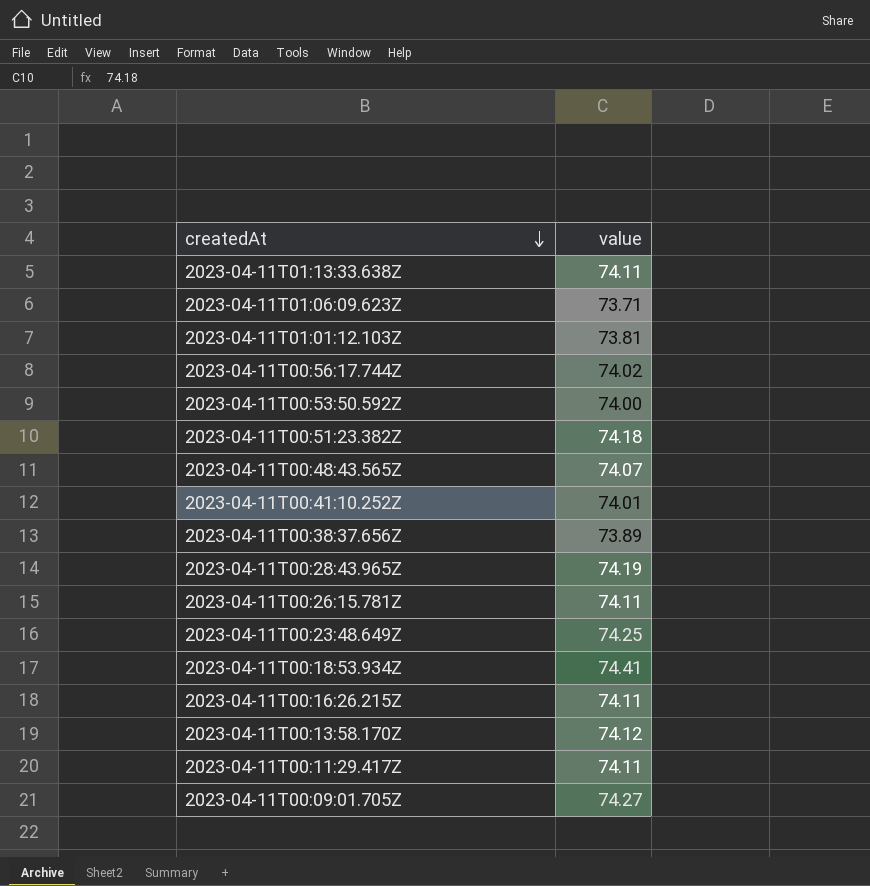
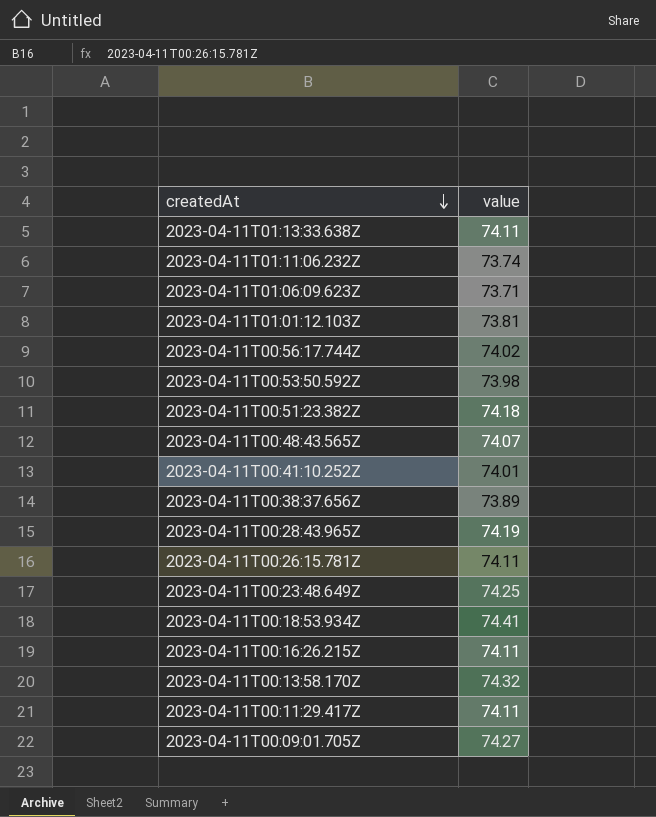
row 2023-04-11T01:11:06.232Z: none -> 73.74
2023-04-11T00:53:50.592Z | value: 74.00 -> 73.98
2023-04-11T00:13:58.170Z | value: 74.12 -> 74.32

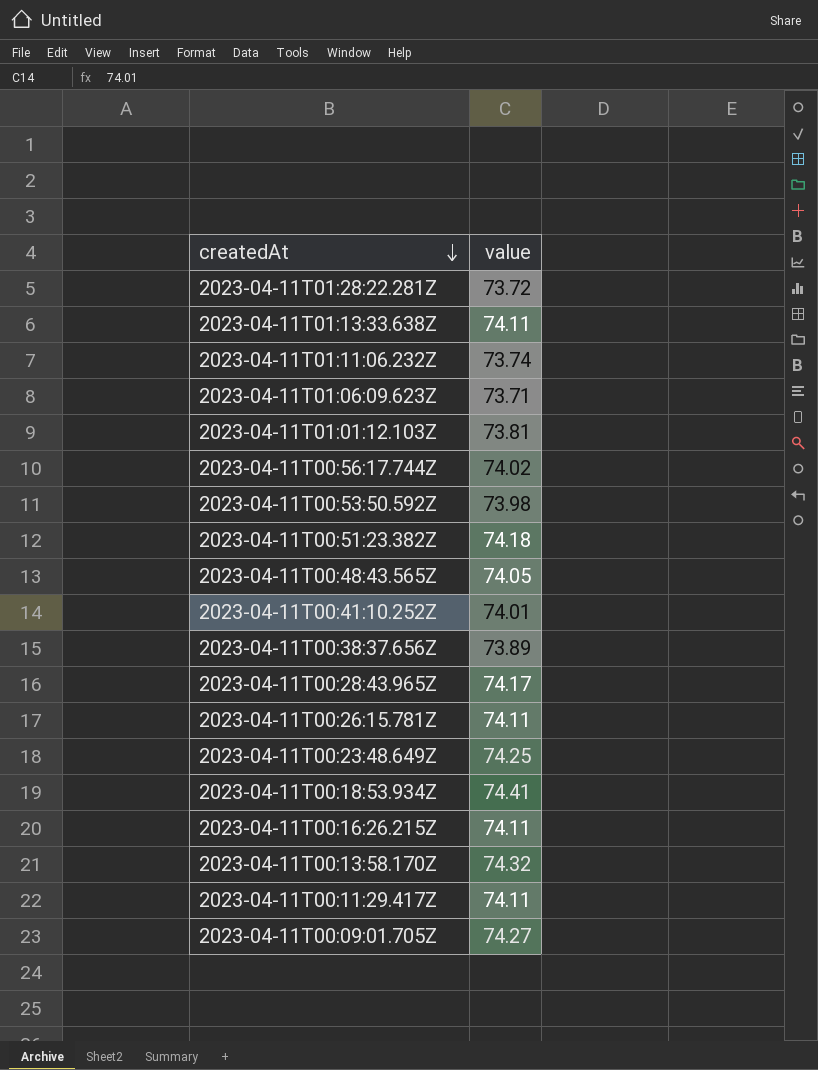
row 2023-04-11T01:28:22.281Z: none -> 73.72
2023-04-11T00:48:43.565Z | value: 74.07 -> 74.05
2023-04-11T00:28:43.965Z | value: 74.19 -> 74.17

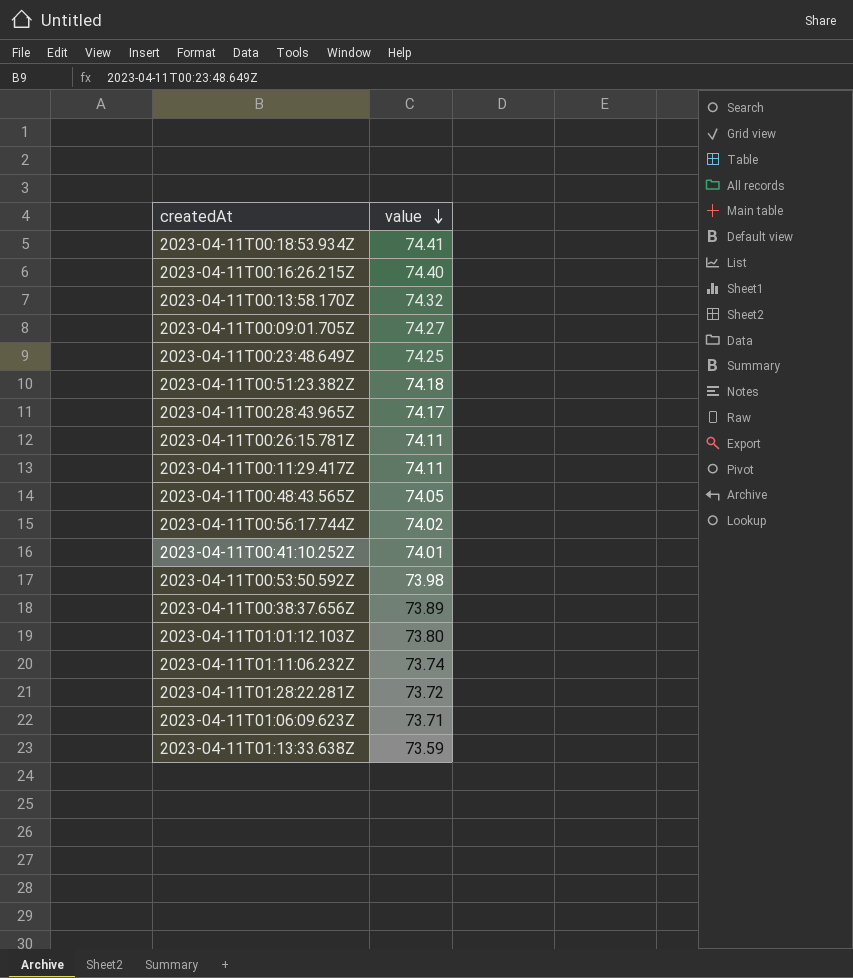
row order: createdAt descending -> value descending
2023-04-11T00:16:26.215Z | value: 74.11 -> 74.40
2023-04-11T01:01:12.103Z | value: 73.81 -> 73.80
2023-04-11T01:13:33.638Z | value: 74.11 -> 73.59

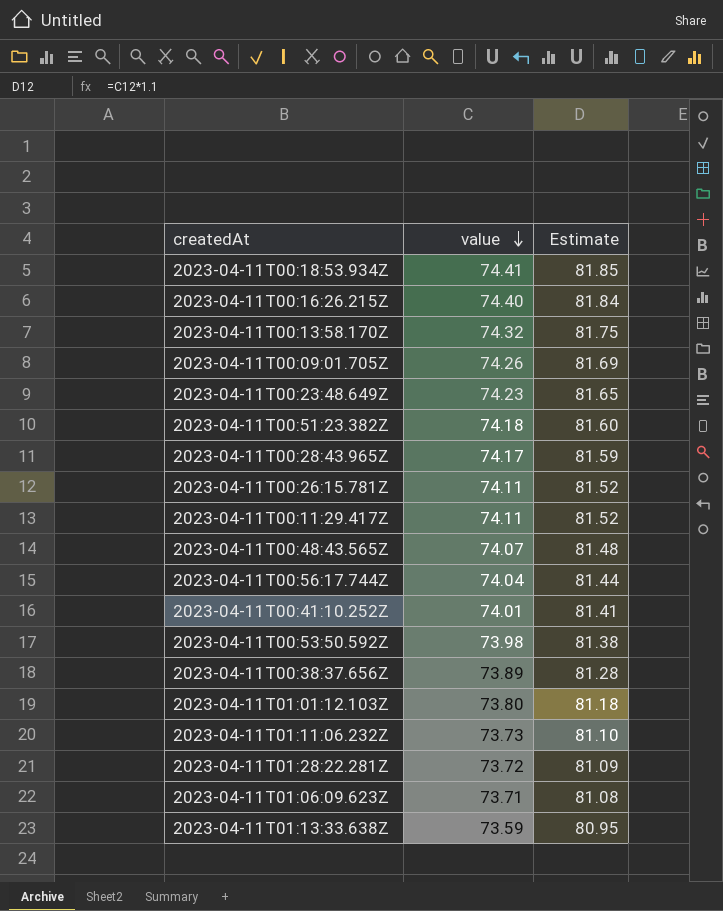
column Estimate | formula: none -> [value] * 1.1
2023-04-11T00:09:01.705Z | value: 74.27 -> 74.26
2023-04-11T00:23:48.649Z | value: 74.25 -> 74.23
2023-04-11T00:48:43.565Z | value: 74.05 -> 74.07
2023-04-11T00:56:17.744Z | value: 74.02 -> 74.04
2023-04-11T01:11:06.232Z | value: 73.74 -> 73.73

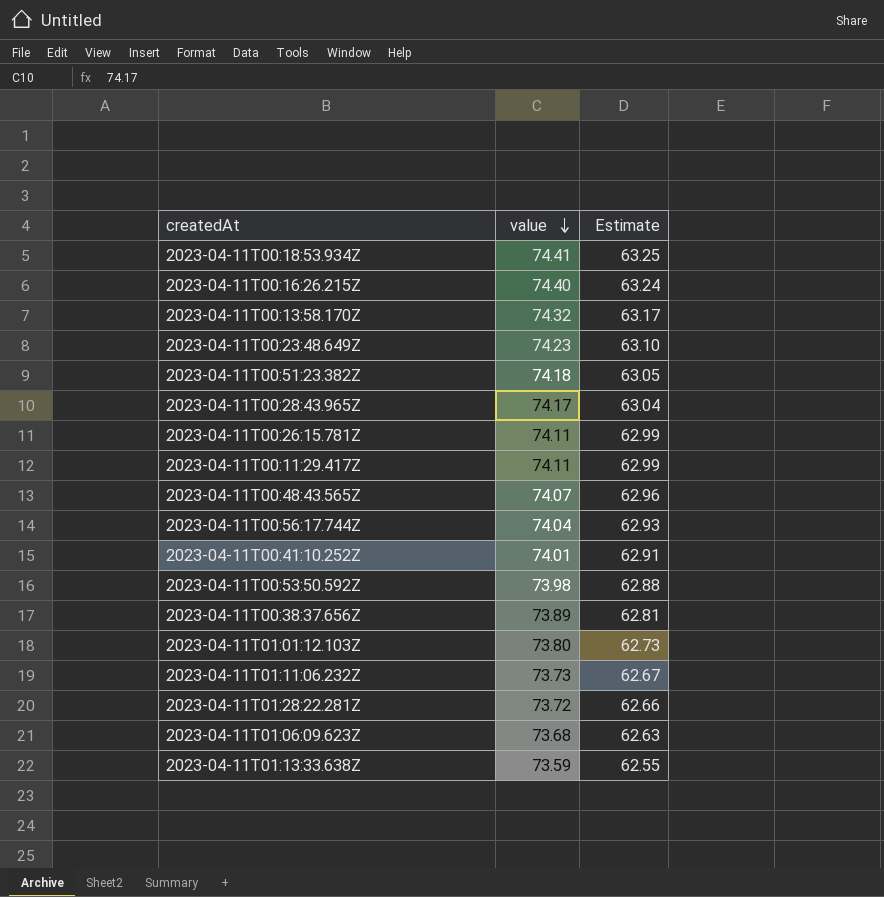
column Estimate | formula: [value] * 1.1 -> [value] * 0.85
row 2023-04-11T00:09:01.705Z: 74.26 | 81.69 -> none
2023-04-11T01:06:09.623Z | value: 73.71 -> 73.68

